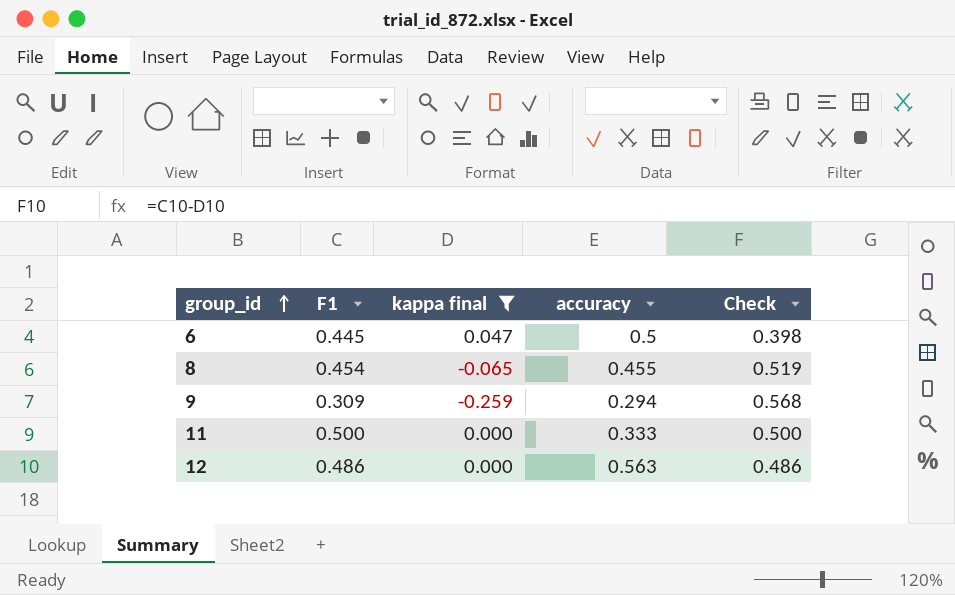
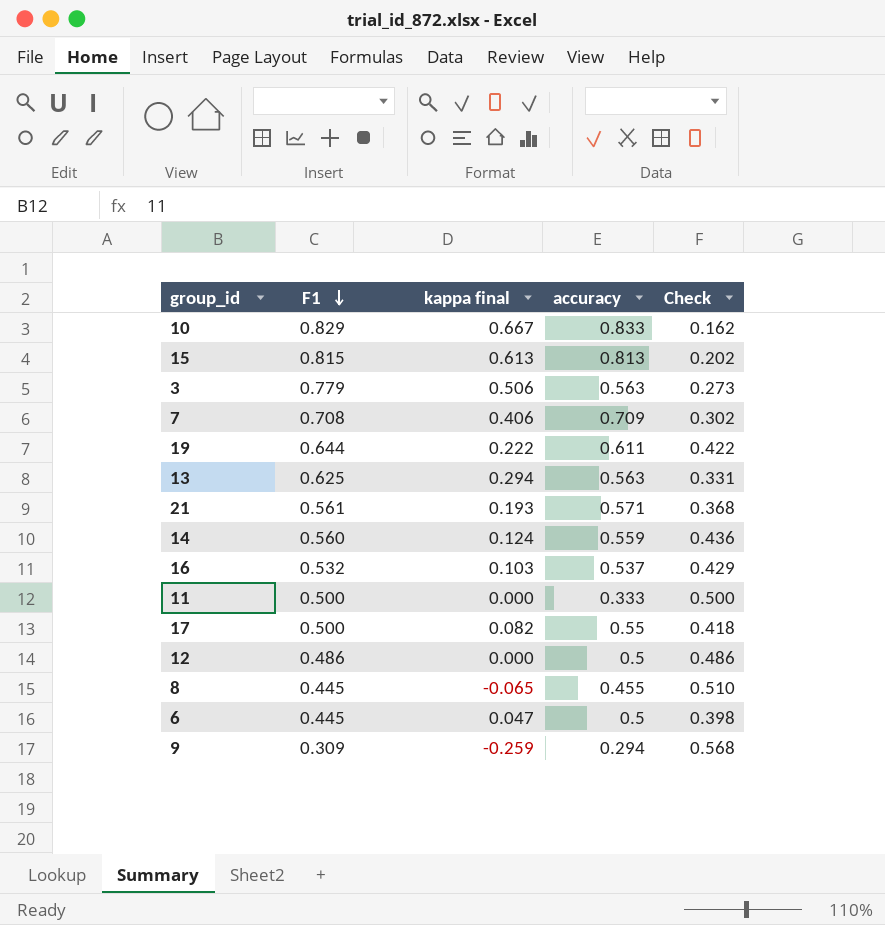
filter: kappa final <= 0.047 -> none
row order: group_id ascending -> F1 descending
12 | accuracy: 0.563 -> 0.5
8 | F1: 0.454 -> 0.445
8 | Check: 0.519 -> 0.510

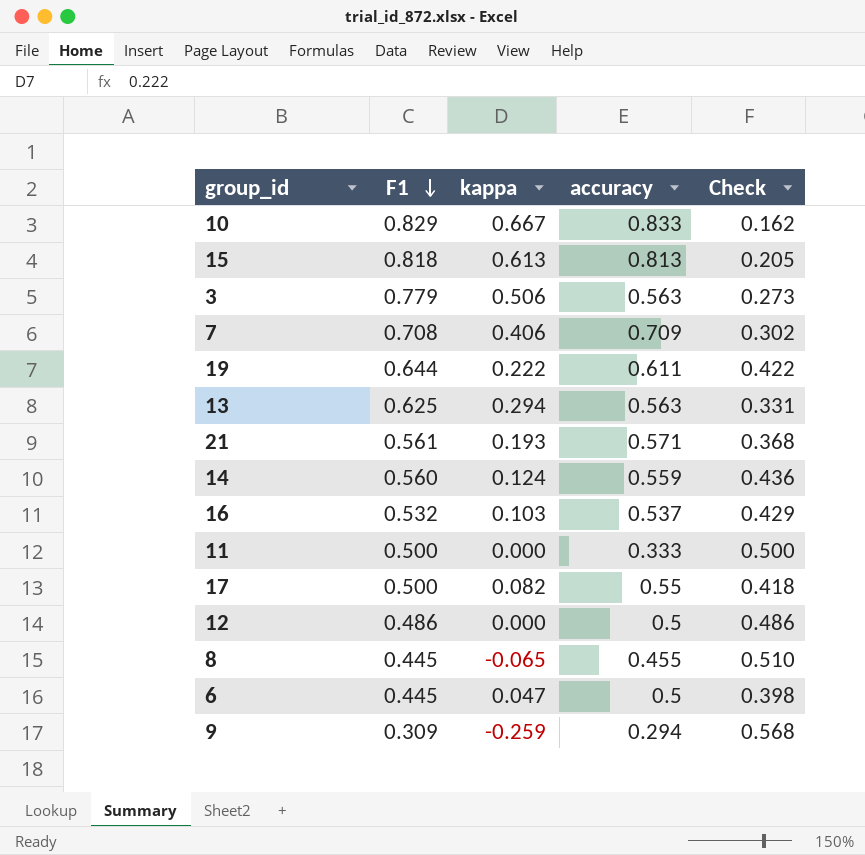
column name: kappa final -> kappa
15 | F1: 0.815 -> 0.818
15 | Check: 0.202 -> 0.205

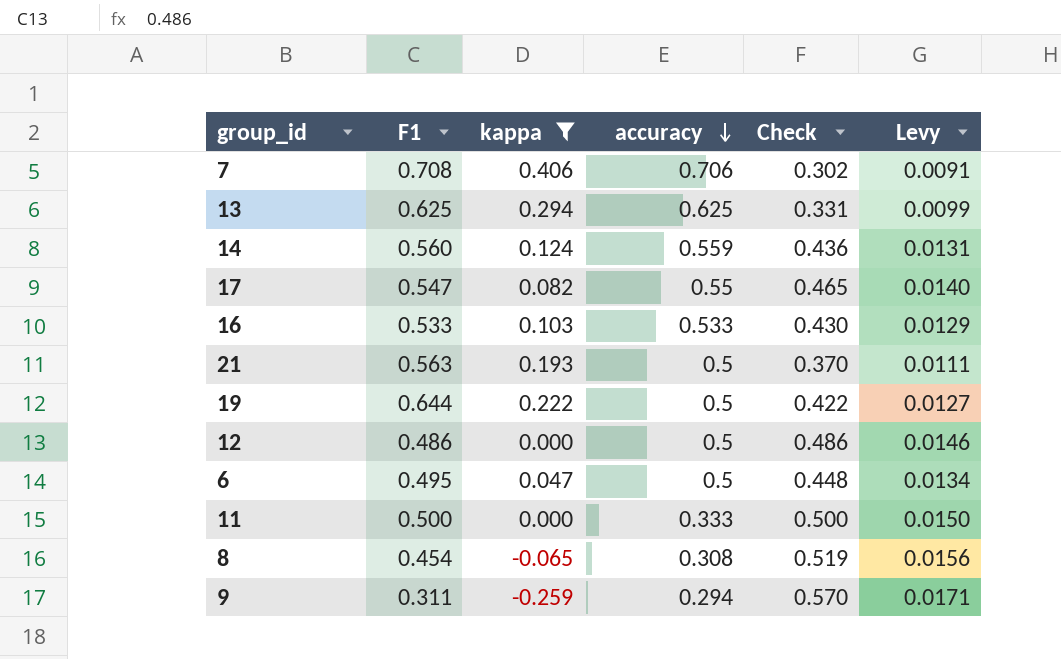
filter: none -> kappa <= 0.406
row order: F1 descending -> accuracy descending
column Levy | formula: none -> [Check] * 0.03
7 | accuracy: 0.709 -> 0.706
13 | accuracy: 0.563 -> 0.625
17 | F1: 0.500 -> 0.547
17 | Check: 0.418 -> 0.465
16 | F1: 0.532 -> 0.533
16 | accuracy: 0.537 -> 0.533
16 | Check: 0.429 -> 0.430
21 | F1: 0.561 -> 0.563
21 | accuracy: 0.571 -> 0.5
21 | Check: 0.368 -> 0.370
19 | accuracy: 0.611 -> 0.5
6 | F1: 0.445 -> 0.495
6 | Check: 0.398 -> 0.448
8 | F1: 0.445 -> 0.454
8 | accuracy: 0.455 -> 0.308
8 | Check: 0.510 -> 0.519
9 | F1: 0.309 -> 0.311
9 | Check: 0.568 -> 0.570

